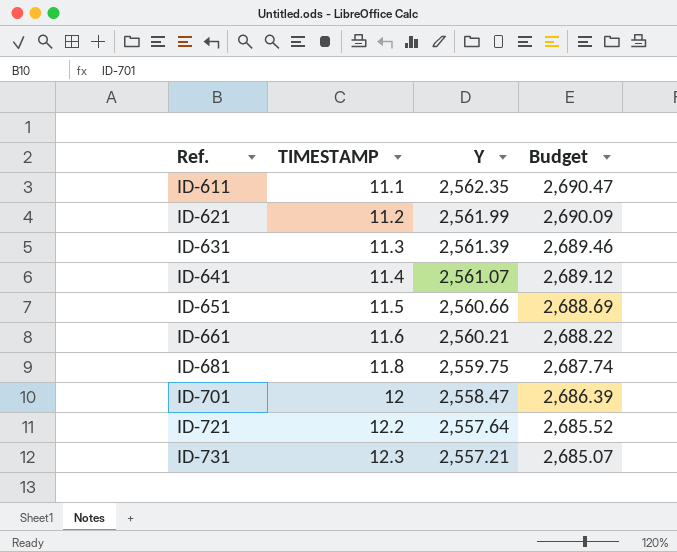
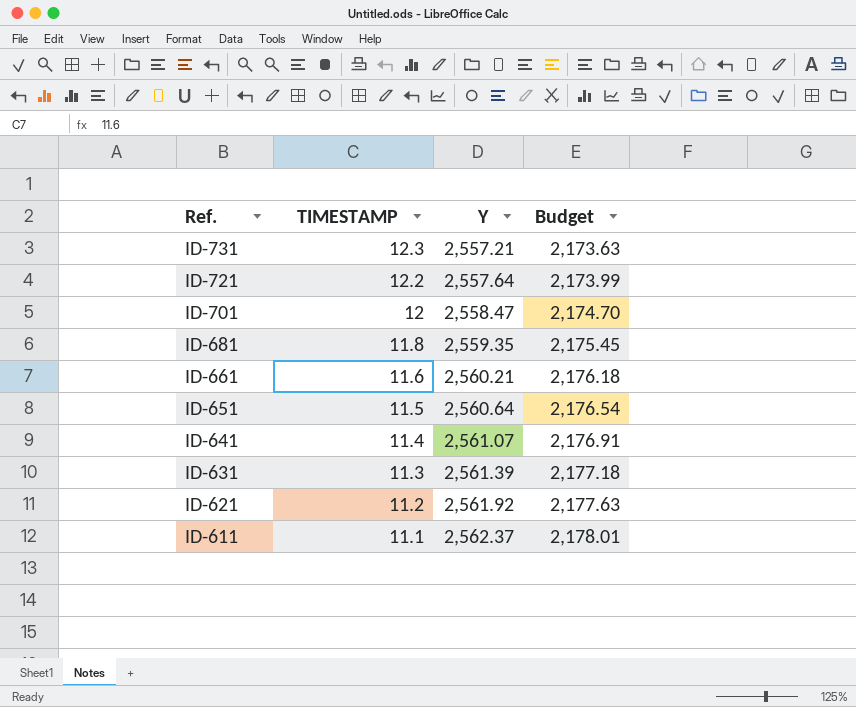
row order: Ref. ascending -> Ref. descending
column Budget | formula: [Y] * 1.05 -> [Y] * 0.85
ID-681 | Y: 2,559.75 -> 2,559.35
ID-651 | Y: 2,560.66 -> 2,560.64
ID-621 | Y: 2,561.99 -> 2,561.92
ID-611 | Y: 2,562.35 -> 2,562.37

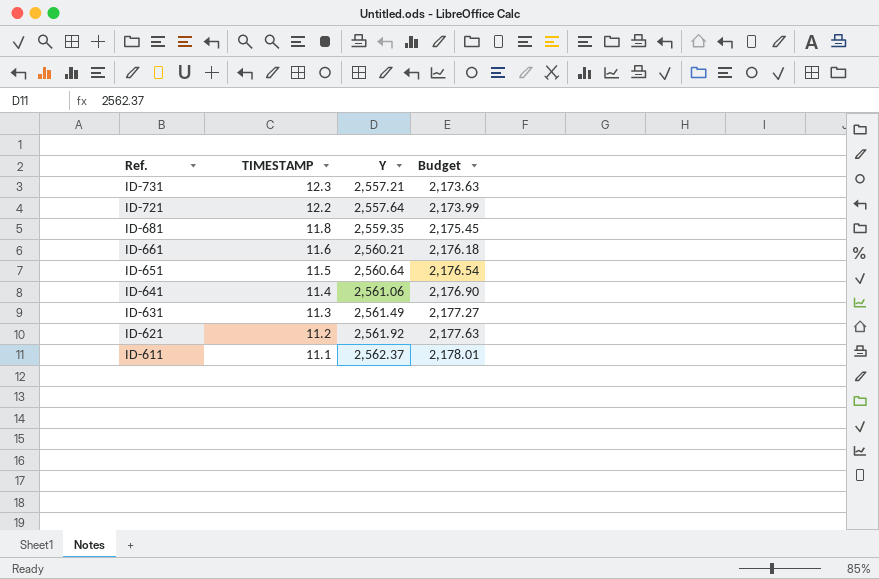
row ID-701: 12 | 2,558.47 | 2,174.70 -> none
ID-641 | Y: 2,561.07 -> 2,561.06
ID-641 | Budget: 2,176.91 -> 2,176.90
ID-631 | Y: 2,561.39 -> 2,561.49
ID-631 | Budget: 2,177.18 -> 2,177.27

